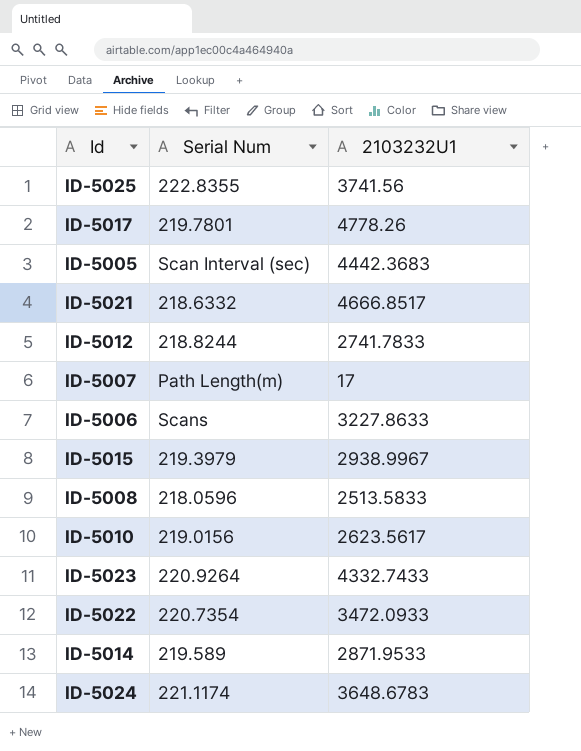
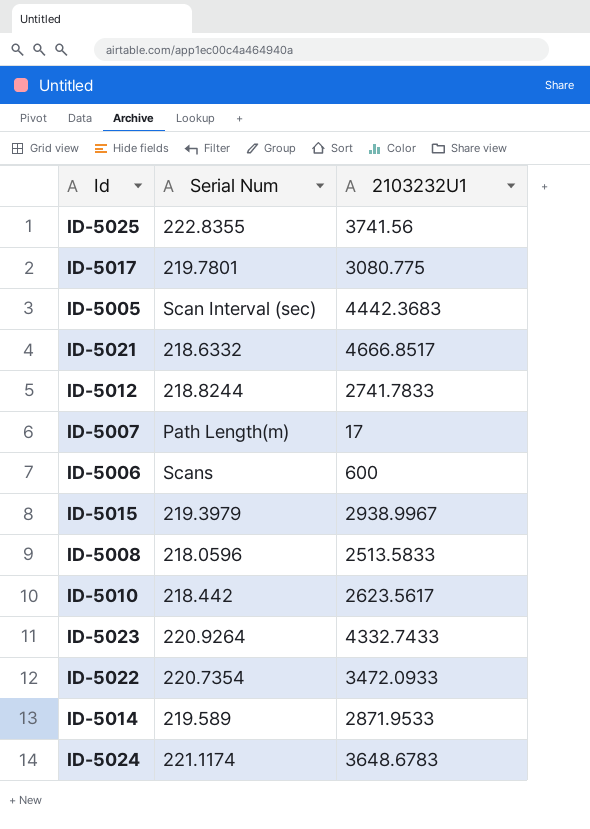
ID-5017 | 2103232U1: 4778.26 -> 3080.775
ID-5006 | 2103232U1: 3227.8633 -> 600
ID-5010 | Serial Num: 219.0156 -> 218.442

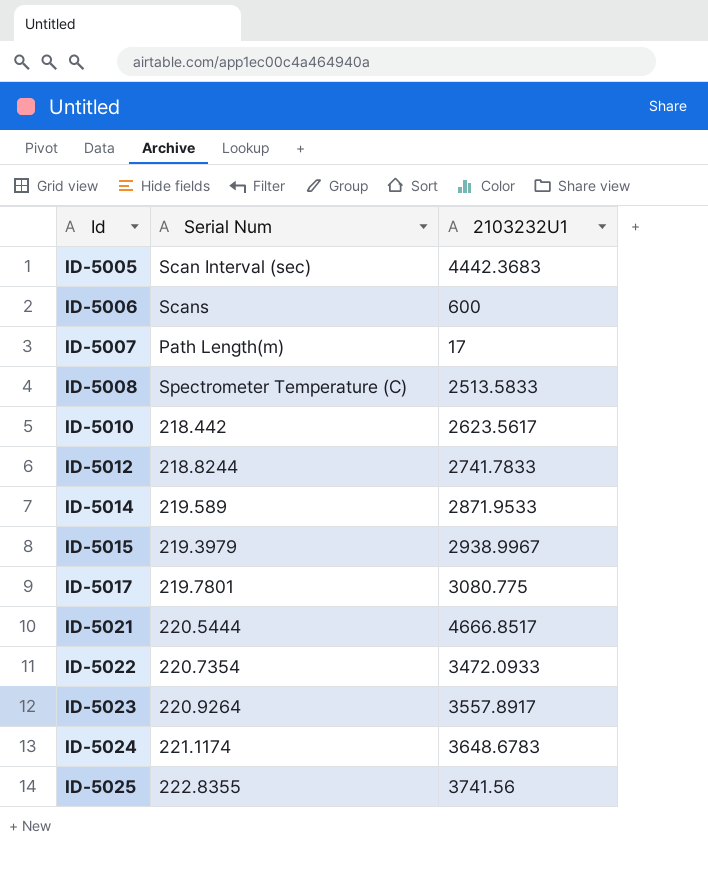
row order: none -> Id ascending
ID-5008 | Serial Num: 218.0596 -> Spectrometer Temperature (C)
ID-5021 | Serial Num: 218.6332 -> 220.5444
ID-5023 | 2103232U1: 4332.7433 -> 3557.8917

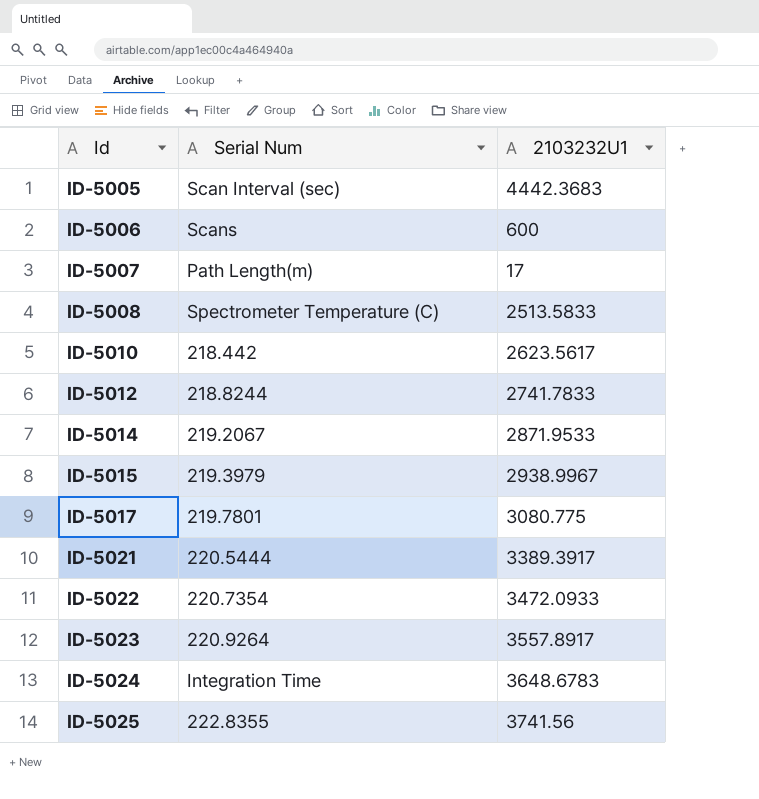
ID-5014 | Serial Num: 219.589 -> 219.2067
ID-5021 | 2103232U1: 4666.8517 -> 3389.3917
ID-5024 | Serial Num: 221.1174 -> Integration Time

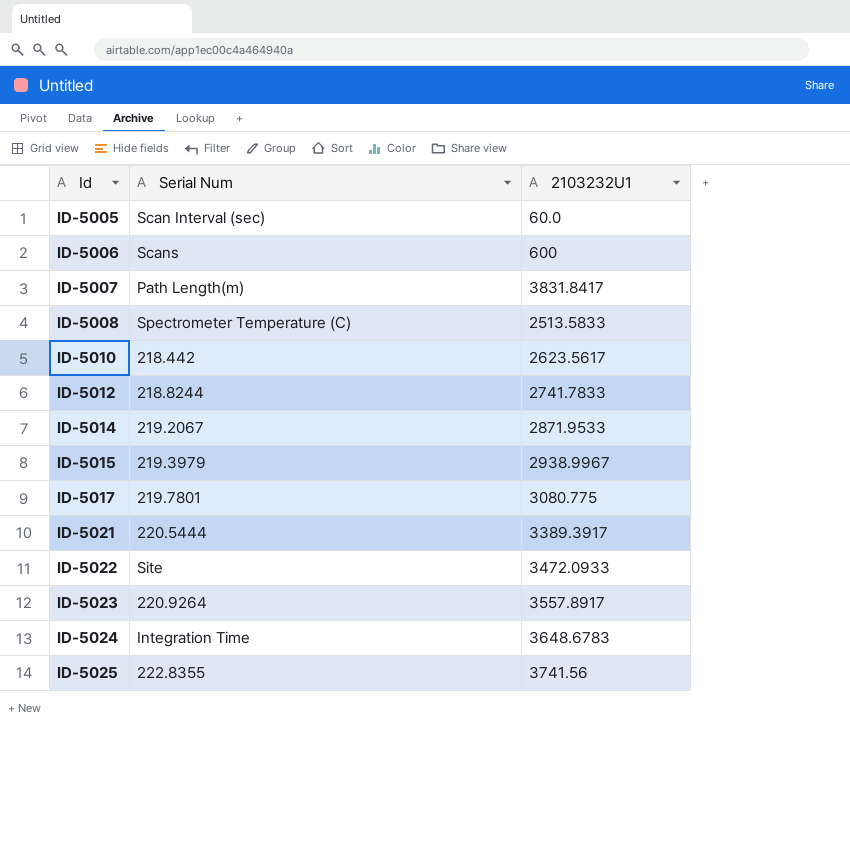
ID-5005 | 2103232U1: 4442.3683 -> 60.0
ID-5007 | 2103232U1: 17 -> 3831.8417
ID-5022 | Serial Num: 220.7354 -> Site

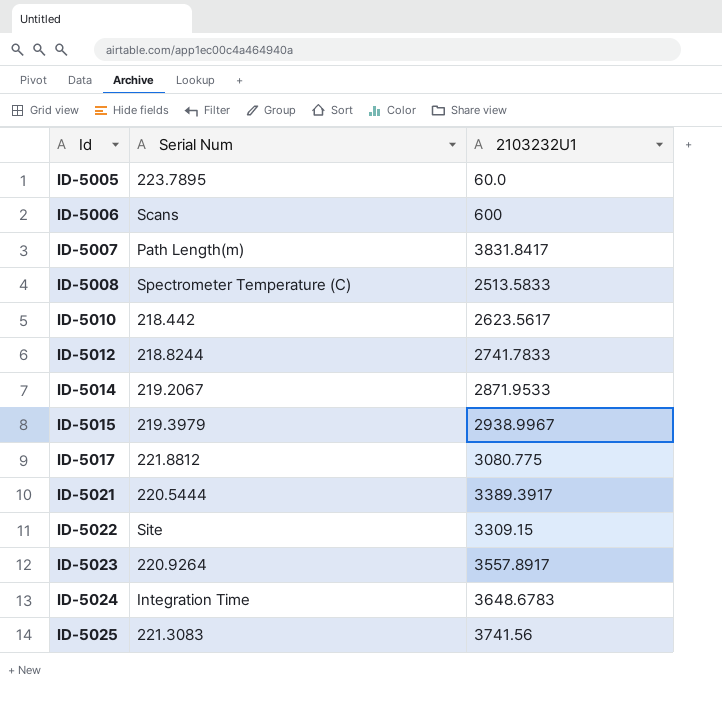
ID-5005 | Serial Num: Scan Interval (sec) -> 223.7895
ID-5017 | Serial Num: 219.7801 -> 221.8812
ID-5022 | 2103232U1: 3472.0933 -> 3309.15
ID-5025 | Serial Num: 222.8355 -> 221.3083

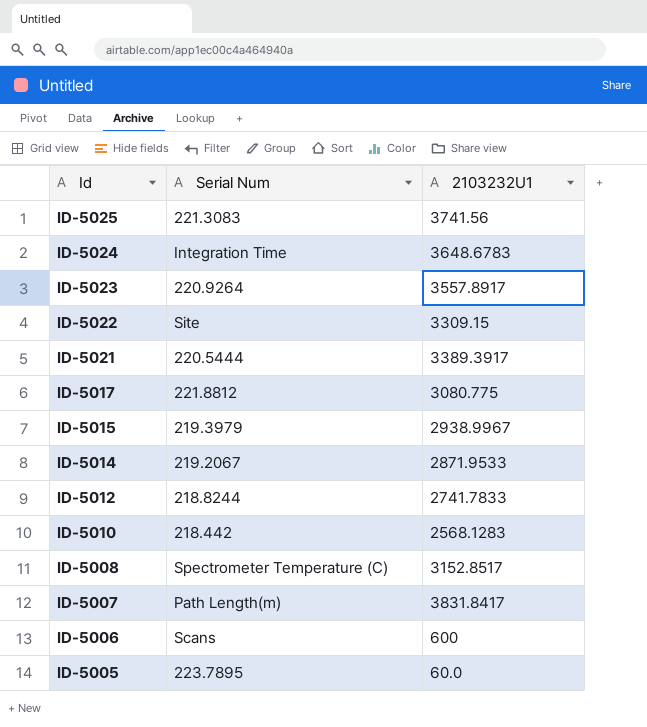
row order: Id ascending -> Id descending
ID-5010 | 2103232U1: 2623.5617 -> 2568.1283
ID-5008 | 2103232U1: 2513.5833 -> 3152.8517

